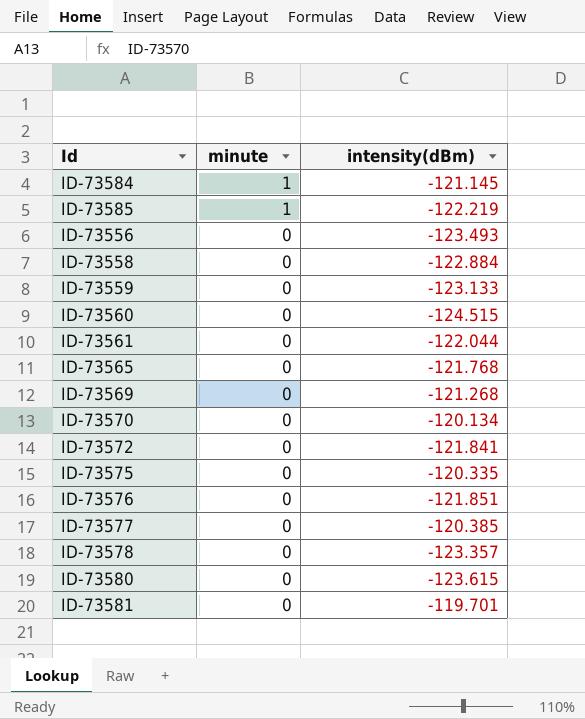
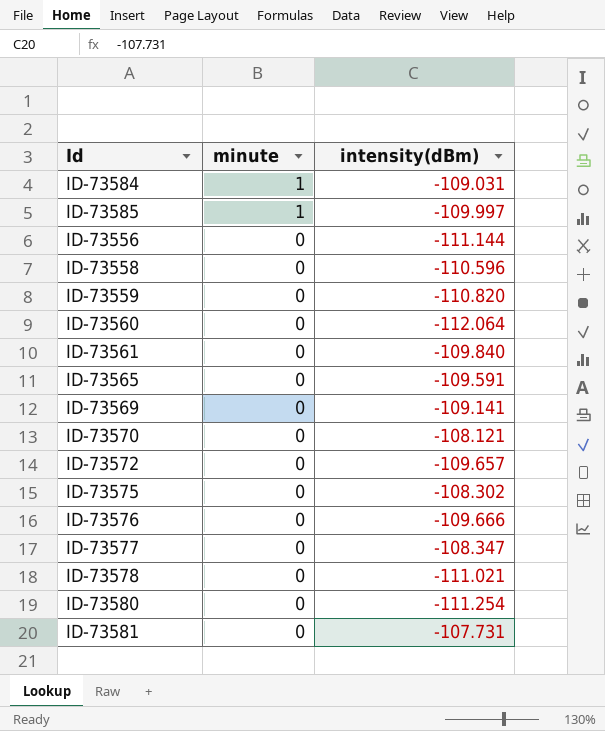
ID-73584 | intensity(dBm): -121.145 -> -109.031
ID-73585 | intensity(dBm): -122.219 -> -109.997
ID-73556 | intensity(dBm): -123.493 -> -111.144
ID-73558 | intensity(dBm): -122.884 -> -110.596
ID-73559 | intensity(dBm): -123.133 -> -110.820
ID-73560 | intensity(dBm): -124.515 -> -112.064
ID-73561 | intensity(dBm): -122.044 -> -109.840
ID-73565 | intensity(dBm): -121.768 -> -109.591
ID-73569 | intensity(dBm): -121.268 -> -109.141
ID-73570 | intensity(dBm): -120.134 -> -108.121
ID-73572 | intensity(dBm): -121.841 -> -109.657
ID-73575 | intensity(dBm): -120.335 -> -108.302
ID-73576 | intensity(dBm): -121.851 -> -109.666
ID-73577 | intensity(dBm): -120.385 -> -108.347
ID-73578 | intensity(dBm): -123.357 -> -111.021
ID-73580 | intensity(dBm): -123.615 -> -111.254
ID-73581 | intensity(dBm): -119.701 -> -107.731

